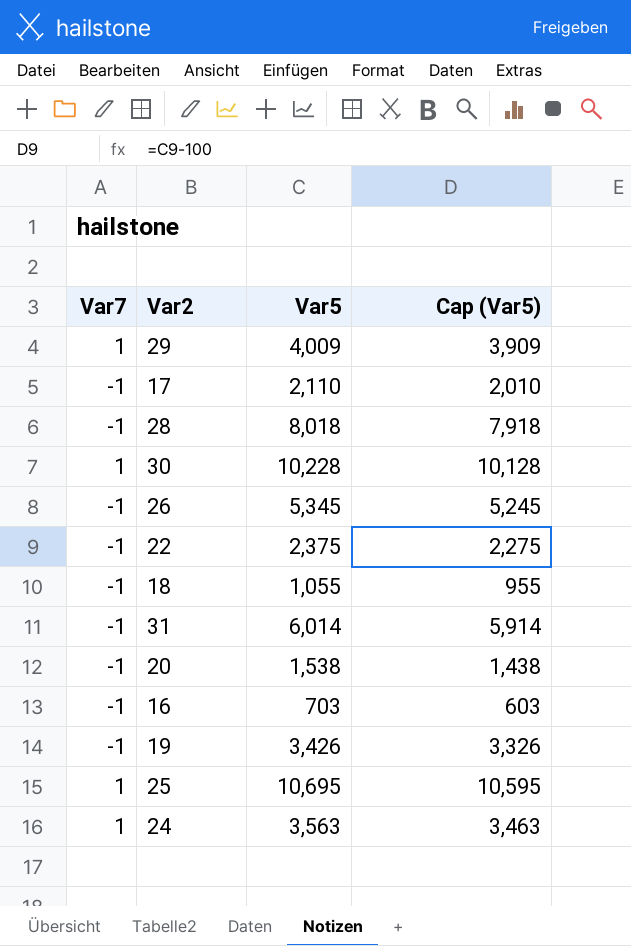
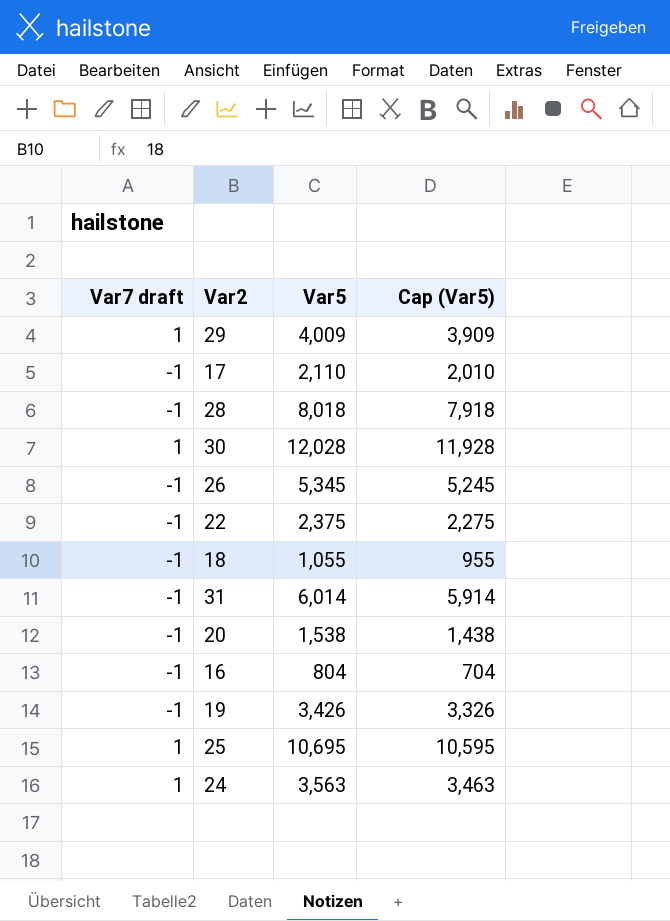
column name: Var7 -> Var7 draft
30 | Var5: 10,228 -> 12,028
30 | Cap (Var5): 10,128 -> 11,928
16 | Var5: 703 -> 804
16 | Cap (Var5): 603 -> 704

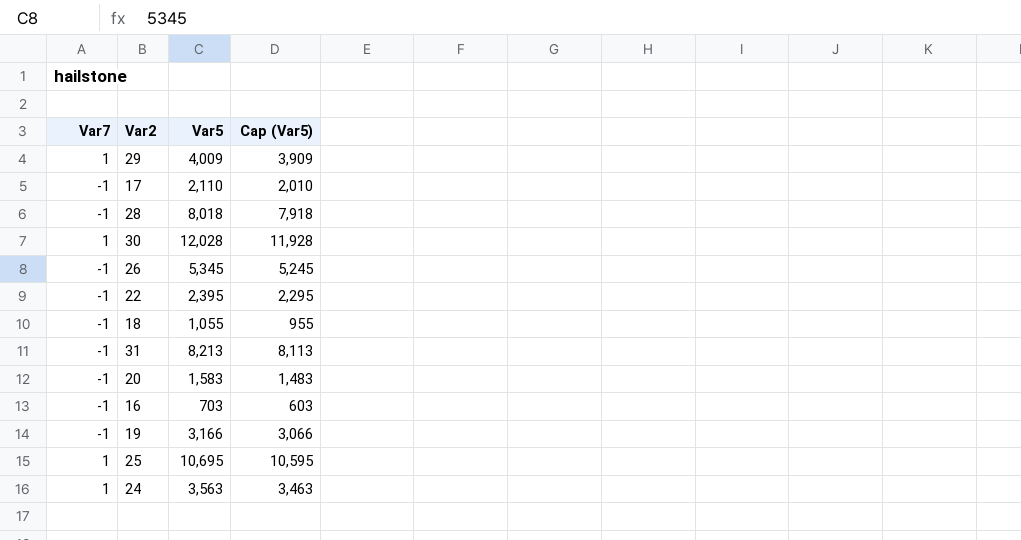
column name: Var7 draft -> Var7
22 | Var5: 2,375 -> 2,395
22 | Cap (Var5): 2,275 -> 2,295
31 | Var5: 6,014 -> 8,213
31 | Cap (Var5): 5,914 -> 8,113
20 | Var5: 1,538 -> 1,583
20 | Cap (Var5): 1,438 -> 1,483
16 | Var5: 804 -> 703
16 | Cap (Var5): 704 -> 603
19 | Var5: 3,426 -> 3,166
19 | Cap (Var5): 3,326 -> 3,066

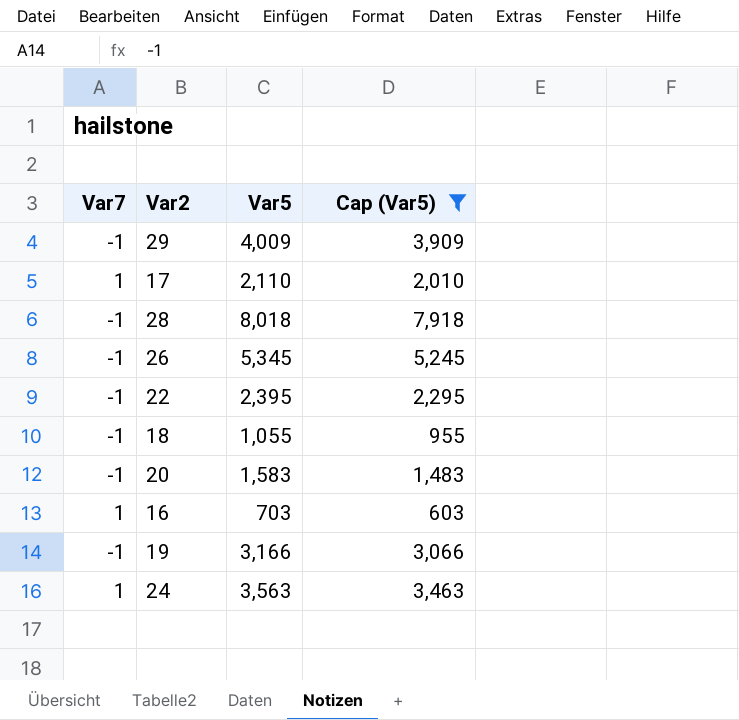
filter: none -> Cap (Var5) <= 7,918
29 | Var7: 1 -> -1
17 | Var7: -1 -> 1
16 | Var7: -1 -> 1

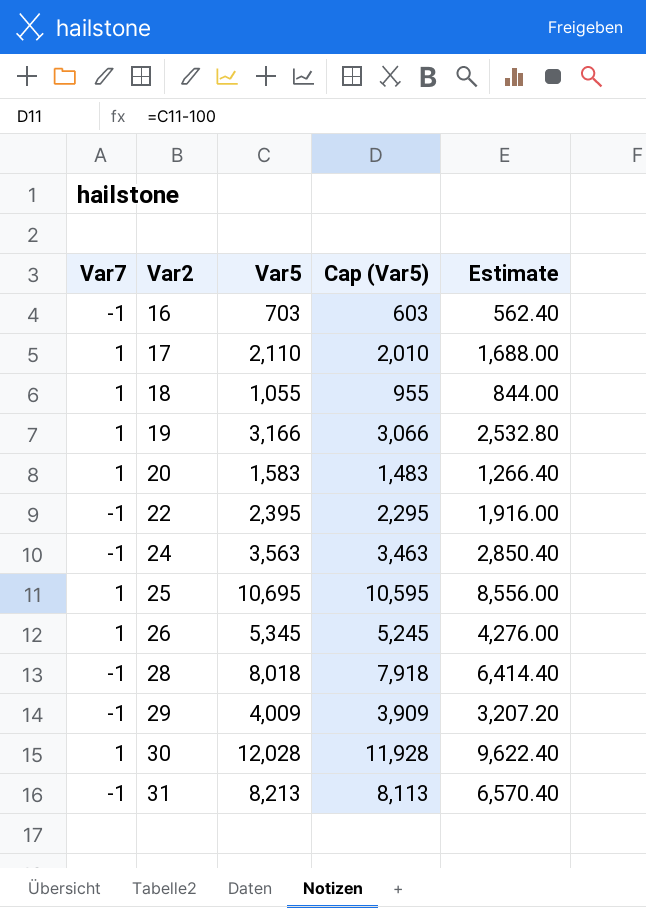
filter: Cap (Var5) <= 7,918 -> none
row order: none -> Var2 ascending
column Estimate | formula: none -> [Var5] * 0.8
16 | Var7: 1 -> -1
18 | Var7: -1 -> 1
19 | Var7: -1 -> 1
20 | Var7: -1 -> 1
24 | Var7: 1 -> -1
26 | Var7: -1 -> 1

